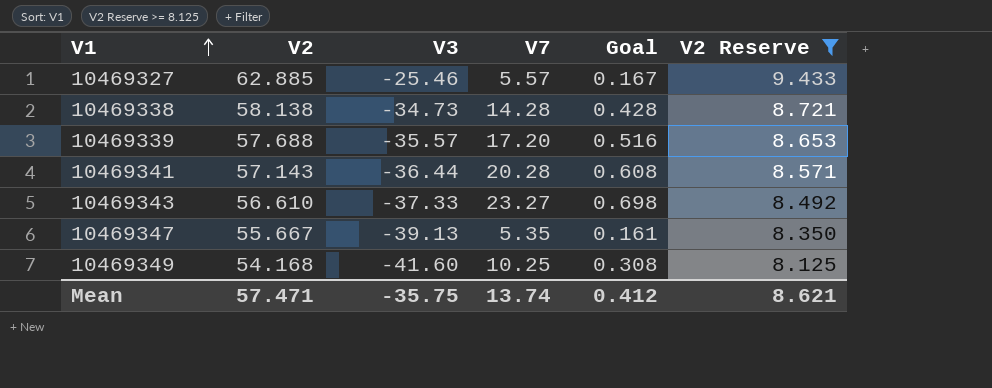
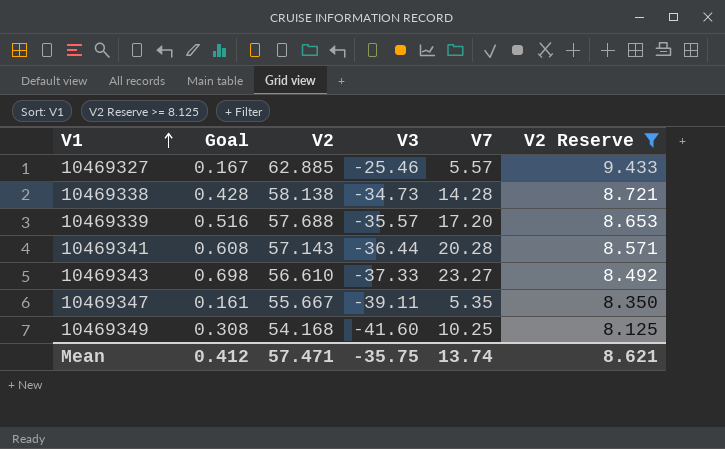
column Goal | position: 5 -> 2
10469347 | V3: -39.13 -> -39.11

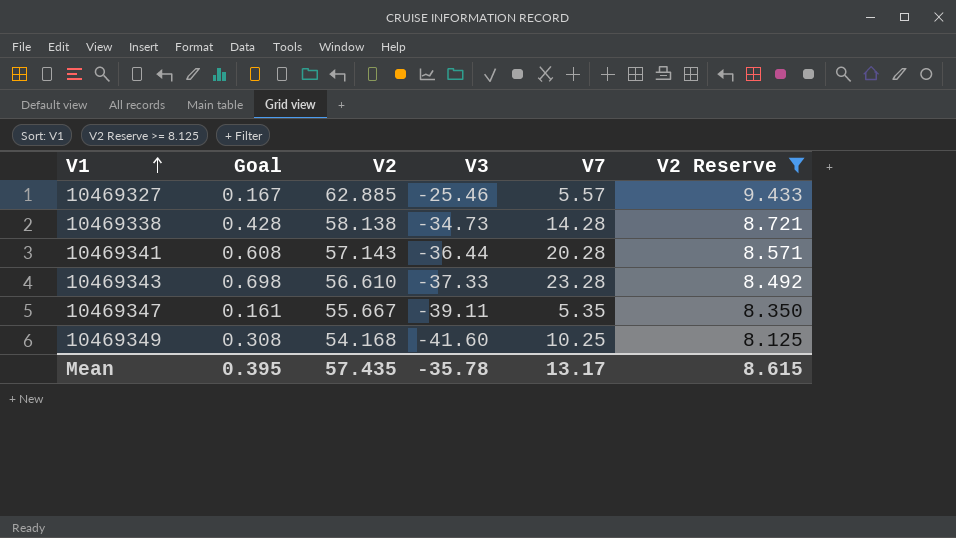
row 10469339: 0.516 | 57.688 | -35.57 | 17.20 | 8.653 -> none
10469343 | V7: 23.27 -> 23.28
Mean | Goal: 0.412 -> 0.395
Mean | V2: 57.471 -> 57.435
Mean | V3: -35.75 -> -35.78
Mean | V7: 13.74 -> 13.17
Mean | V2 Reserve: 8.621 -> 8.615

